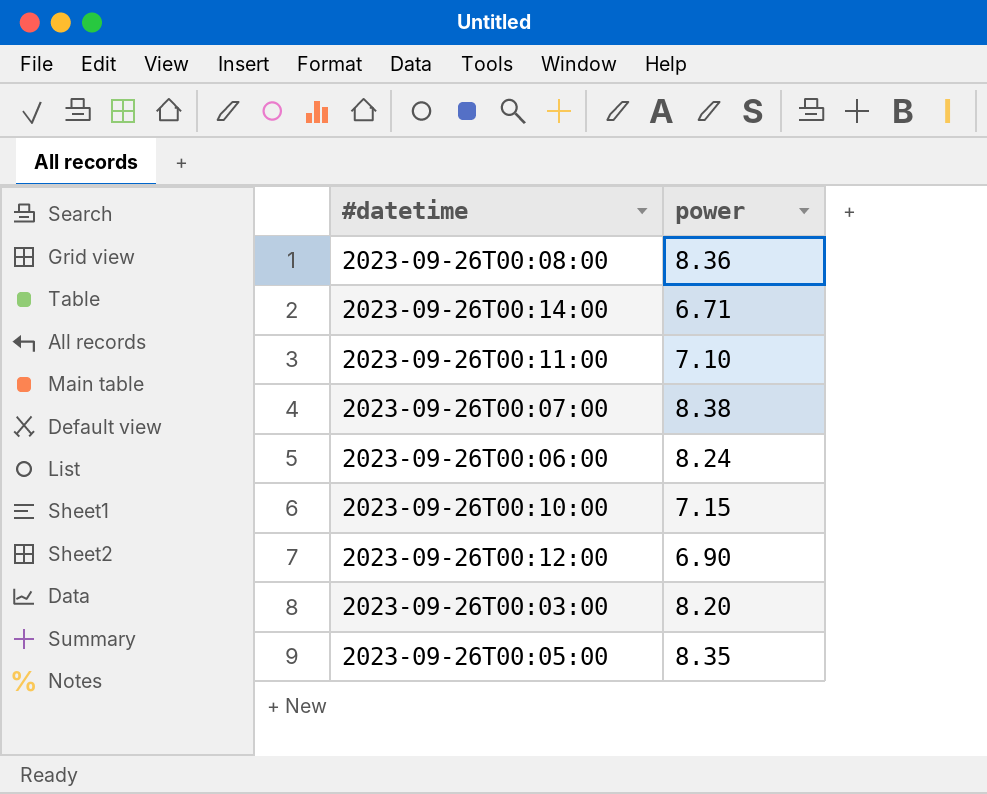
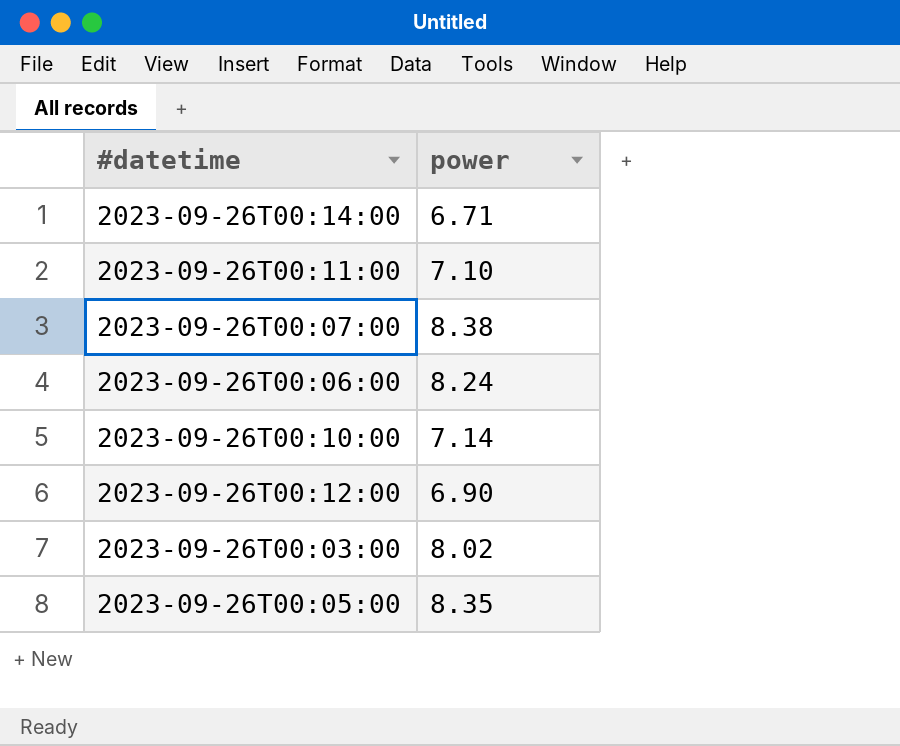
row 2023-09-26T00:08:00: 8.36 -> none
2023-09-26T00:10:00 | power: 7.15 -> 7.14
2023-09-26T00:03:00 | power: 8.20 -> 8.02

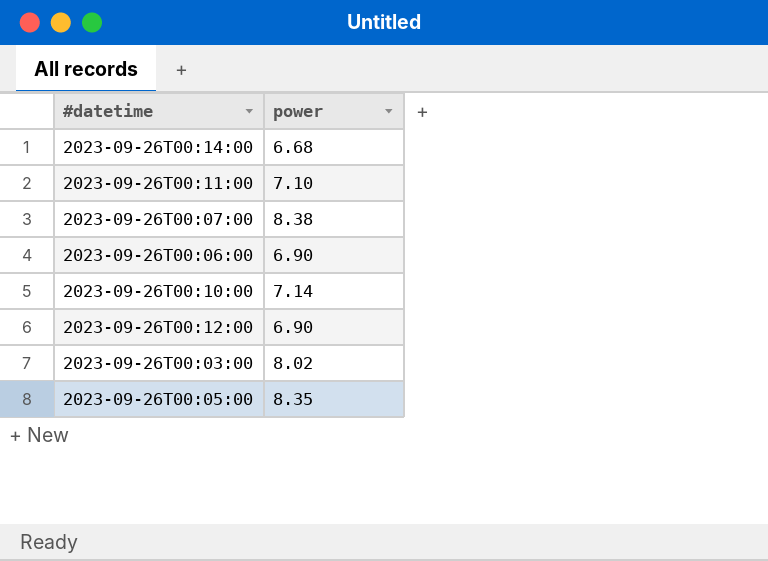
2023-09-26T00:14:00 | power: 6.71 -> 6.68
2023-09-26T00:06:00 | power: 8.24 -> 6.90

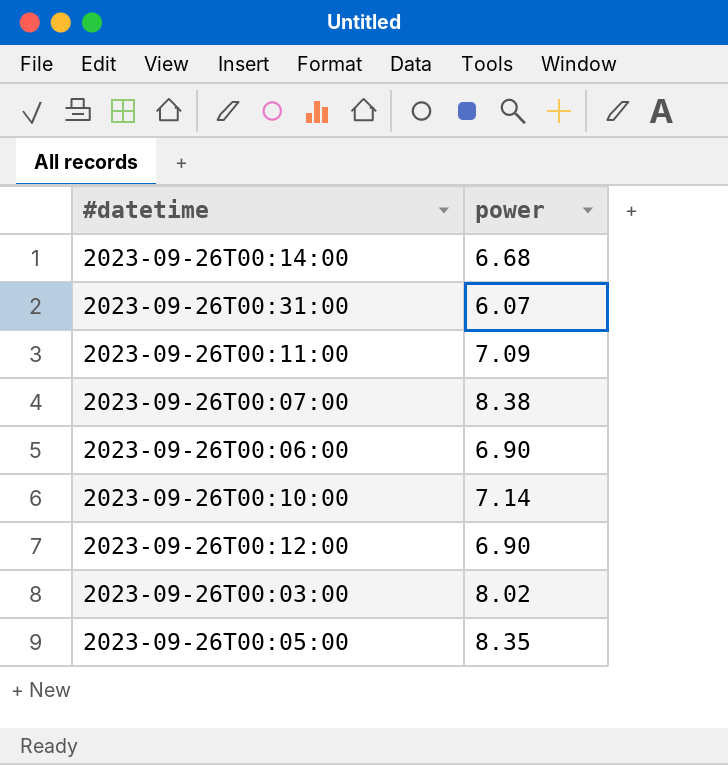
row 2023-09-26T00:31:00: none -> 6.07
2023-09-26T00:11:00 | power: 7.10 -> 7.09

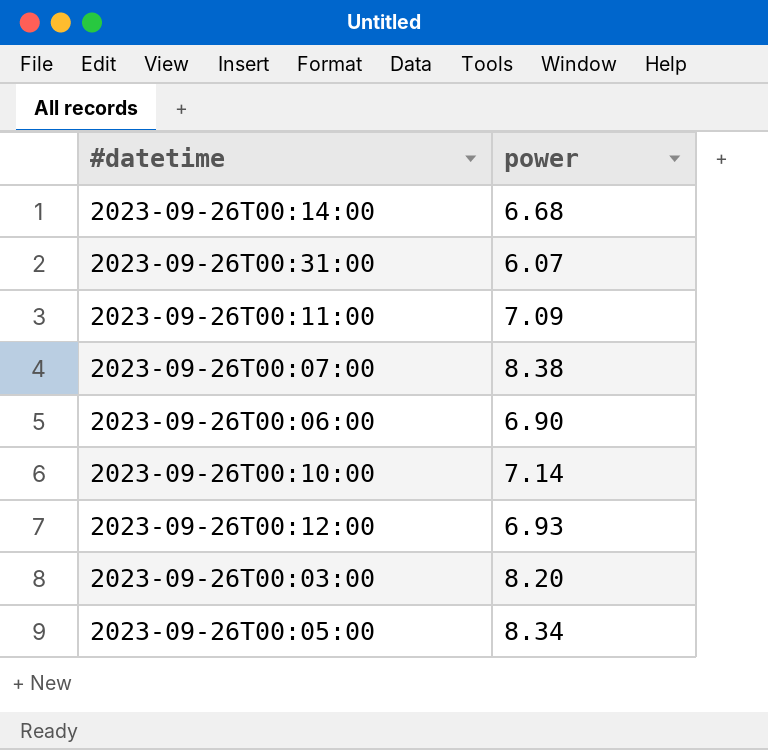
2023-09-26T00:12:00 | power: 6.90 -> 6.93
2023-09-26T00:03:00 | power: 8.02 -> 8.20
2023-09-26T00:05:00 | power: 8.35 -> 8.34

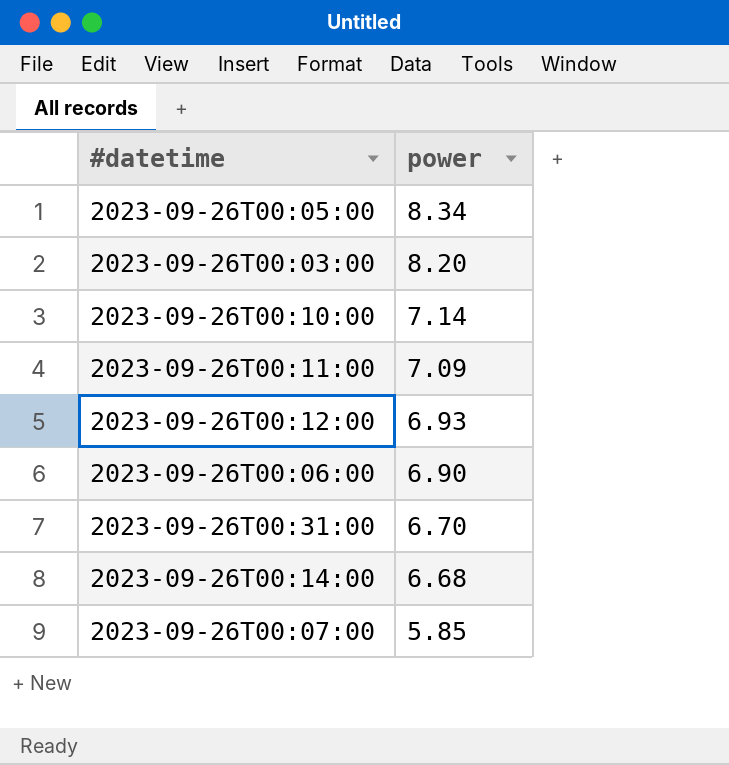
row order: none -> power descending
2023-09-26T00:31:00 | power: 6.07 -> 6.70
2023-09-26T00:07:00 | power: 8.38 -> 5.85

